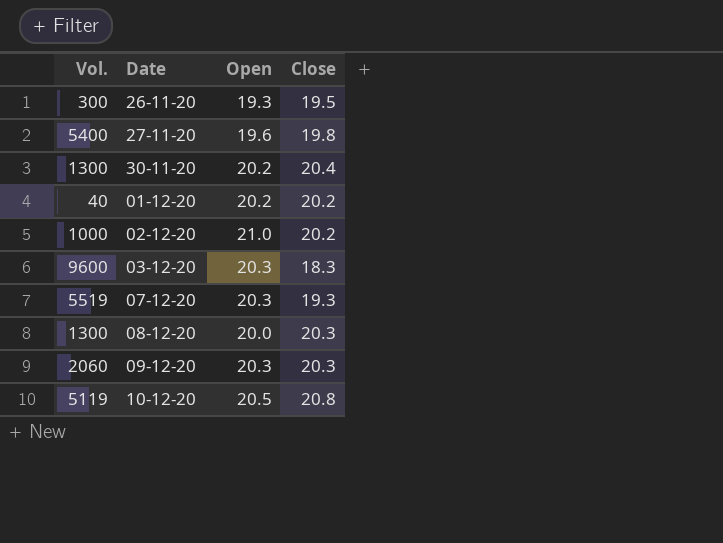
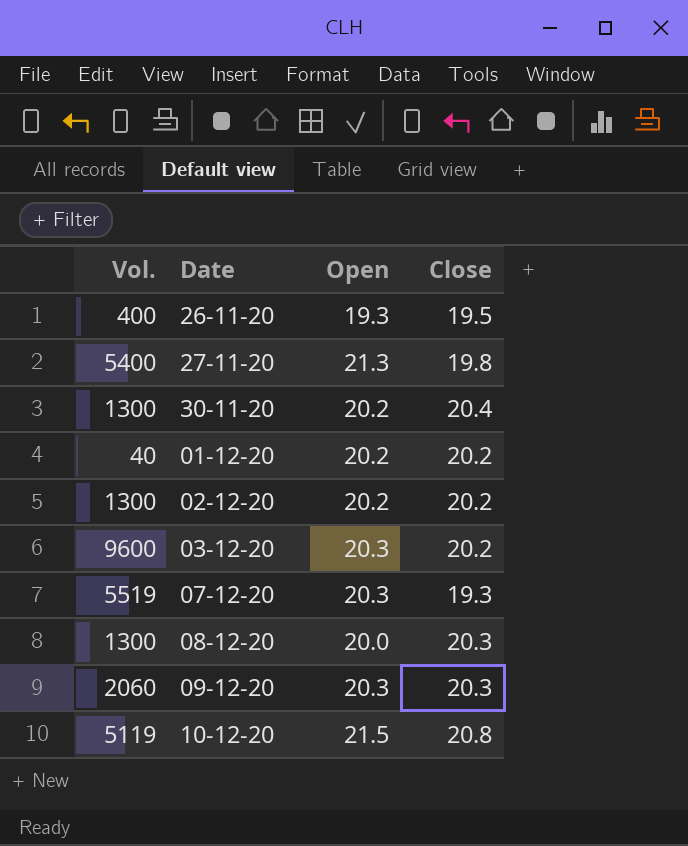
26-11-20 | Vol.: 300 -> 400
27-11-20 | Open: 19.6 -> 21.3
02-12-20 | Vol.: 1000 -> 1300
02-12-20 | Open: 21.0 -> 20.2
03-12-20 | Close: 18.3 -> 20.2
10-12-20 | Open: 20.5 -> 21.5

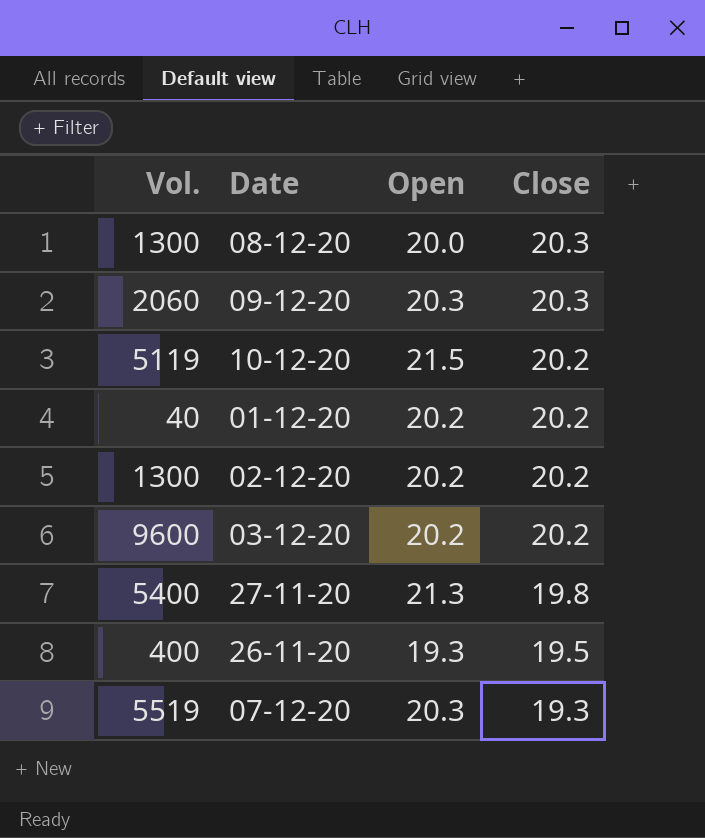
row order: none -> Close descending
row 30-11-20: 1300 | 20.2 | 20.4 -> none
10-12-20 | Close: 20.8 -> 20.2
03-12-20 | Open: 20.3 -> 20.2

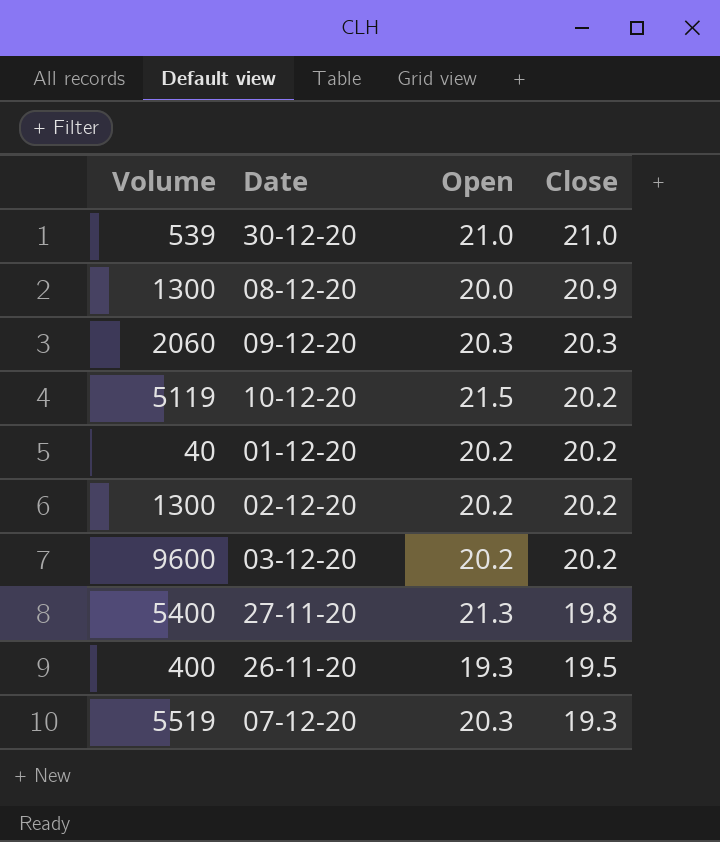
column name: Vol. -> Volume
row 30-12-20: none -> 539 | 21.0 | 21.0
08-12-20 | Close: 20.3 -> 20.9

